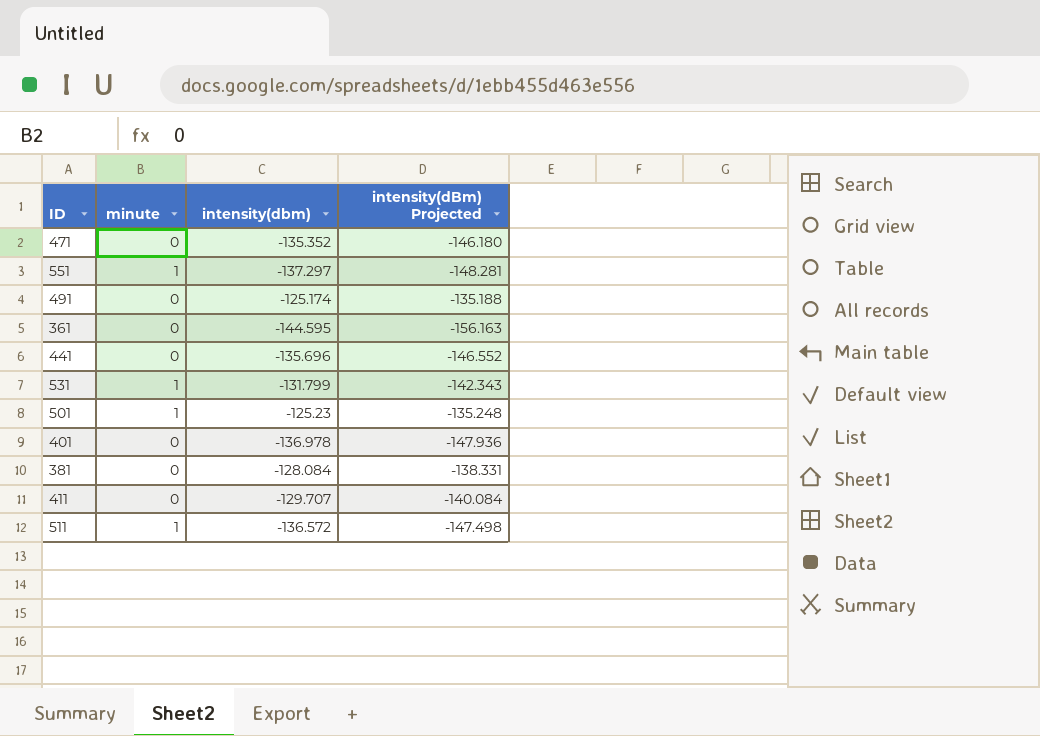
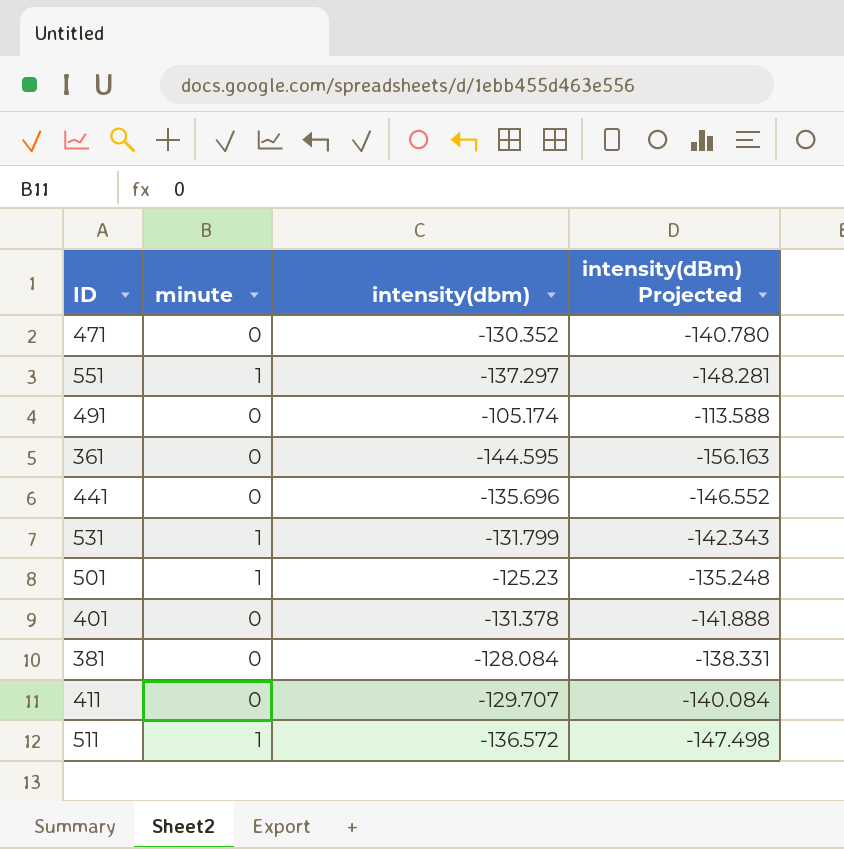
471 | intensity(dbm): -135.352 -> -130.352
471 | intensity(dBm) Projected: -146.180 -> -140.780
491 | intensity(dbm): -125.174 -> -105.174
491 | intensity(dBm) Projected: -135.188 -> -113.588
401 | intensity(dbm): -136.978 -> -131.378
401 | intensity(dBm) Projected: -147.936 -> -141.888

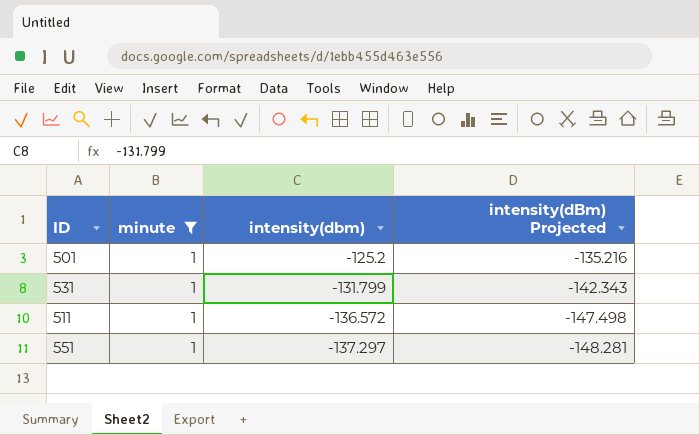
filter: none -> minute = 1
row order: none -> intensity(dbm) descending
501 | intensity(dbm): -125.23 -> -125.2
501 | intensity(dBm) Projected: -135.248 -> -135.216

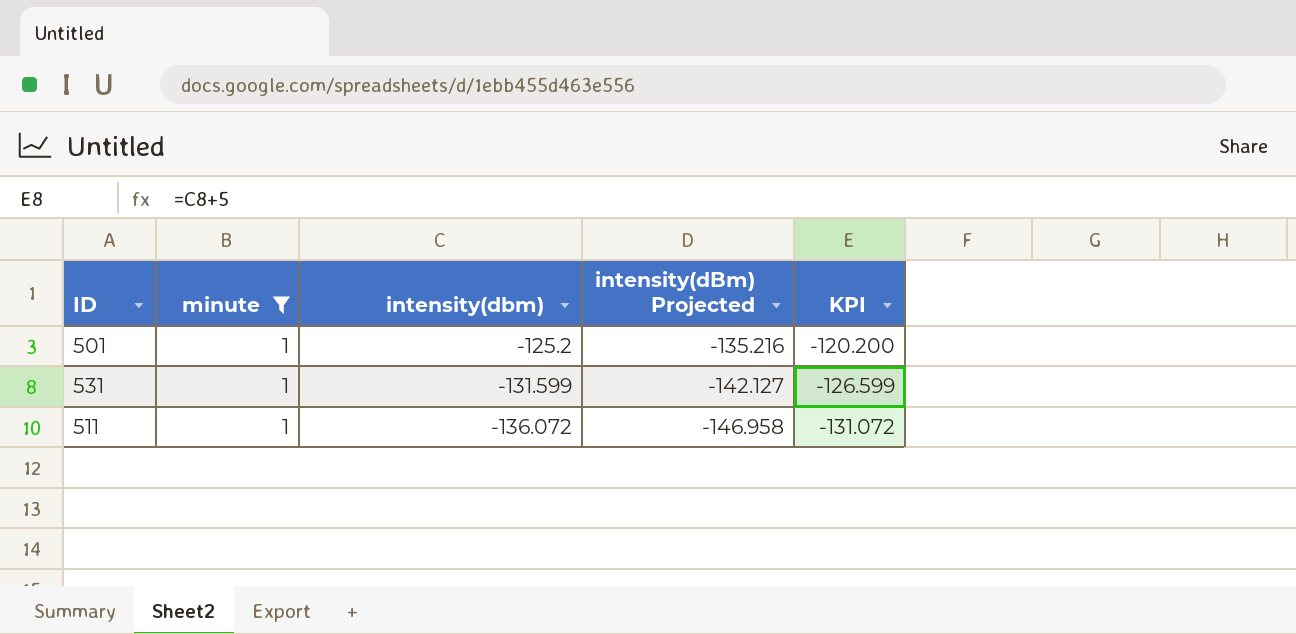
column KPI | formula: none -> [intensity(dbm)] + 5
row 551: 1 | -137.297 | -148.281 -> none
531 | intensity(dbm): -131.799 -> -131.599
531 | intensity(dBm) Projected: -142.343 -> -142.127
511 | intensity(dbm): -136.572 -> -136.072
511 | intensity(dBm) Projected: -147.498 -> -146.958

